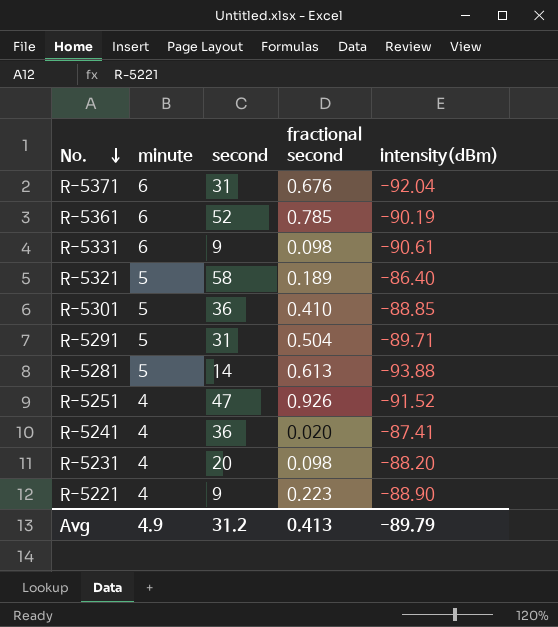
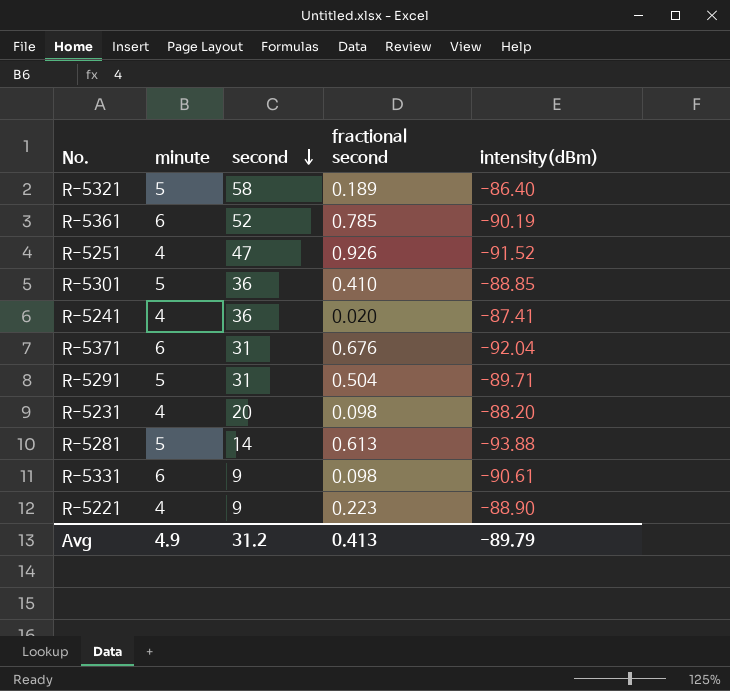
row order: No. descending -> second descending

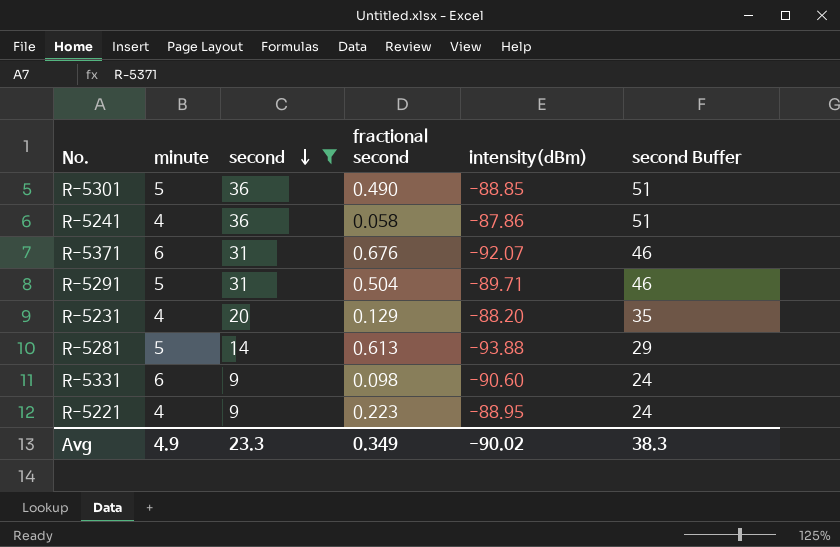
filter: none -> second <= 36
column second Buffer | formula: none -> [second] + 15
R-5301 | fractional second: 0.410 -> 0.490
R-5241 | fractional second: 0.020 -> 0.058
R-5241 | intensity(dBm): -87.41 -> -87.86
R-5371 | intensity(dBm): -92.04 -> -92.07
R-5231 | fractional second: 0.098 -> 0.129
R-5331 | intensity(dBm): -90.61 -> -90.60
R-5221 | intensity(dBm): -88.90 -> -88.95
Avg | second: 31.2 -> 23.3
Avg | fractional second: 0.413 -> 0.349
Avg | intensity(dBm): -89.79 -> -90.02

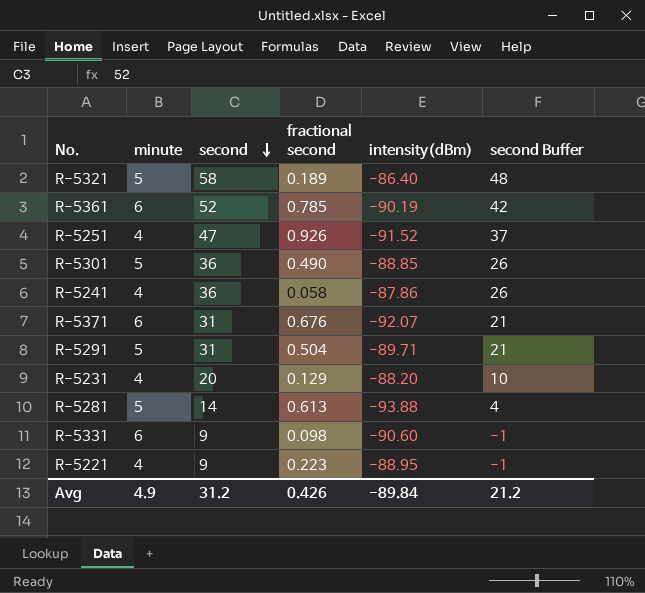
filter: second <= 36 -> none
column second Buffer | formula: [second] + 15 -> [second] - 10
Avg | second: 23.3 -> 31.2
Avg | fractional second: 0.349 -> 0.426
Avg | intensity(dBm): -90.02 -> -89.84
Avg | second Buffer: 38.3 -> 21.2

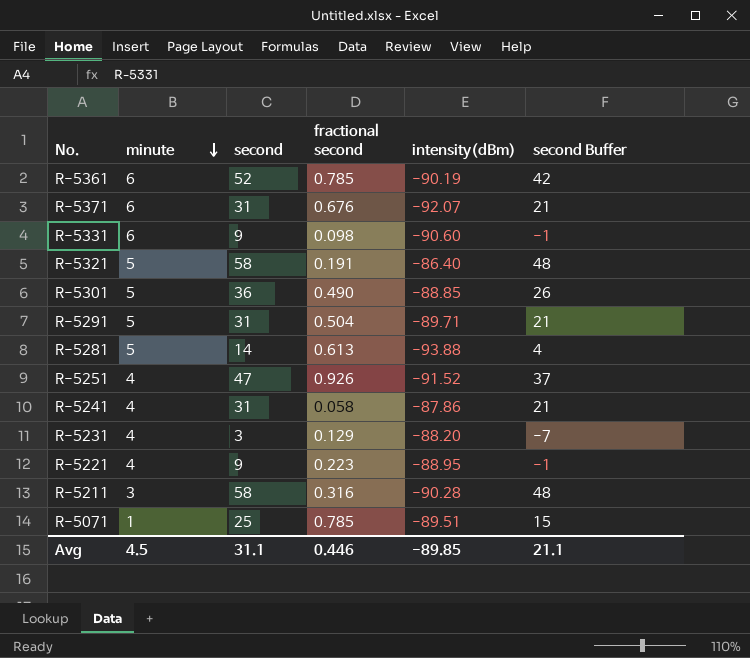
row order: second descending -> minute descending
R-5321 | fractional second: 0.189 -> 0.191
R-5241 | second: 36 -> 31
R-5241 | second Buffer: 26 -> 21
R-5231 | second: 20 -> 3
R-5231 | second Buffer: 10 -> -7
row R-5211: none -> 3 | 58 | 0.316 | -90.28 | 48
row R-5071: none -> 1 | 25 | 0.785 | -89.51 | 15
Avg | minute: 4.9 -> 4.5
Avg | second: 31.2 -> 31.1
Avg | fractional second: 0.426 -> 0.446
Avg | intensity(dBm): -89.84 -> -89.85
Avg | second Buffer: 21.2 -> 21.1

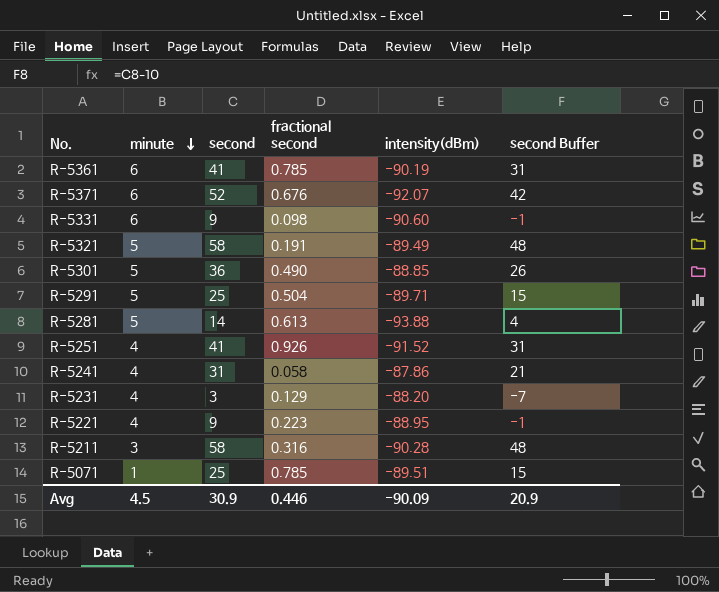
R-5361 | second: 52 -> 41
R-5361 | second Buffer: 42 -> 31
R-5371 | second: 31 -> 52
R-5371 | second Buffer: 21 -> 42
R-5321 | intensity(dBm): -86.40 -> -89.49
R-5291 | second: 31 -> 25
R-5291 | second Buffer: 21 -> 15
R-5251 | second: 47 -> 41
R-5251 | second Buffer: 37 -> 31
Avg | second: 31.1 -> 30.9
Avg | intensity(dBm): -89.85 -> -90.09
Avg | second Buffer: 21.1 -> 20.9

